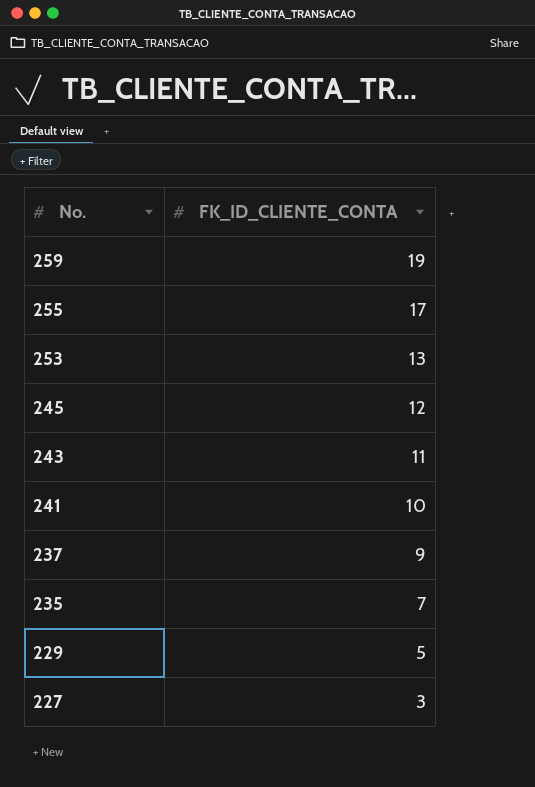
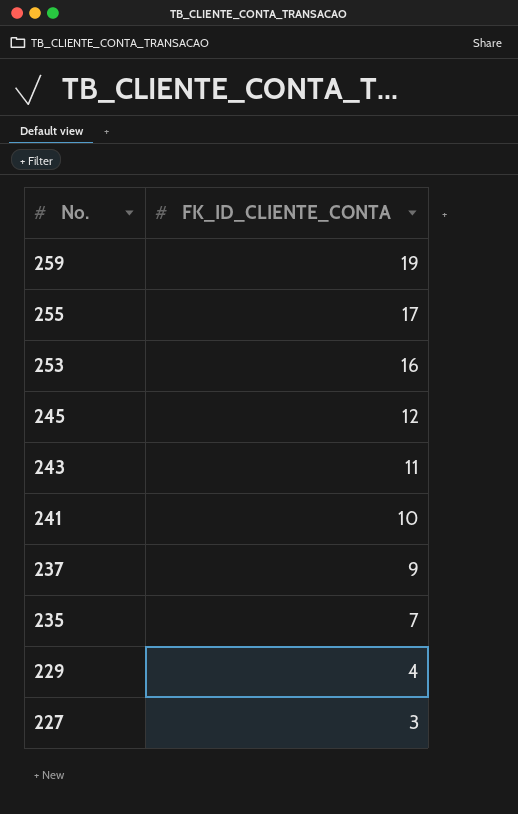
253 | FK_ID_CLIENTE_CONTA: 13 -> 16
229 | FK_ID_CLIENTE_CONTA: 5 -> 4

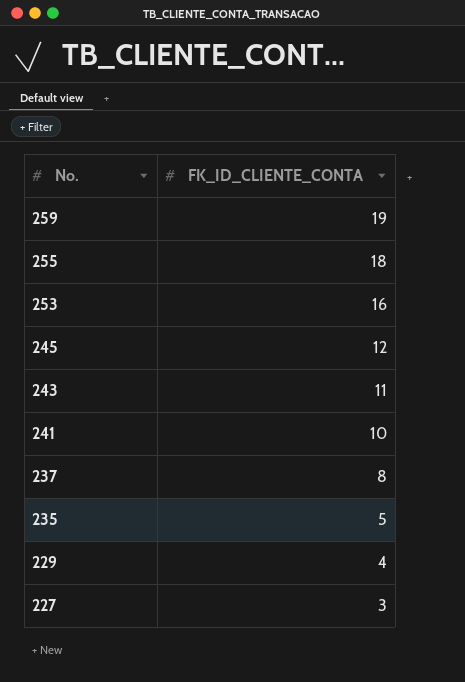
255 | FK_ID_CLIENTE_CONTA: 17 -> 18
237 | FK_ID_CLIENTE_CONTA: 9 -> 8
235 | FK_ID_CLIENTE_CONTA: 7 -> 5

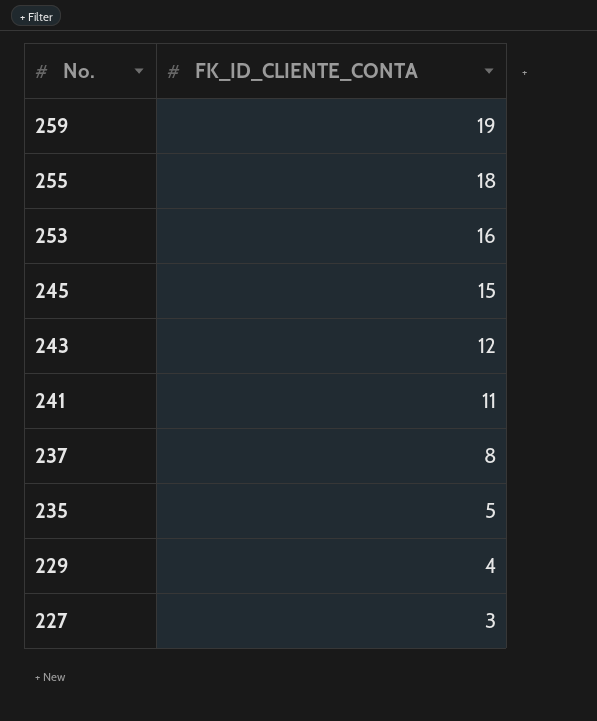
245 | FK_ID_CLIENTE_CONTA: 12 -> 15
243 | FK_ID_CLIENTE_CONTA: 11 -> 12
241 | FK_ID_CLIENTE_CONTA: 10 -> 11

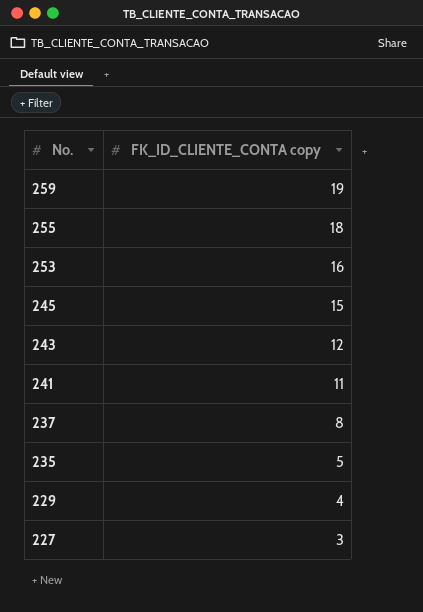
column name: FK_ID_CLIENTE_CONTA -> FK_ID_CLIENTE_CONTA copy

